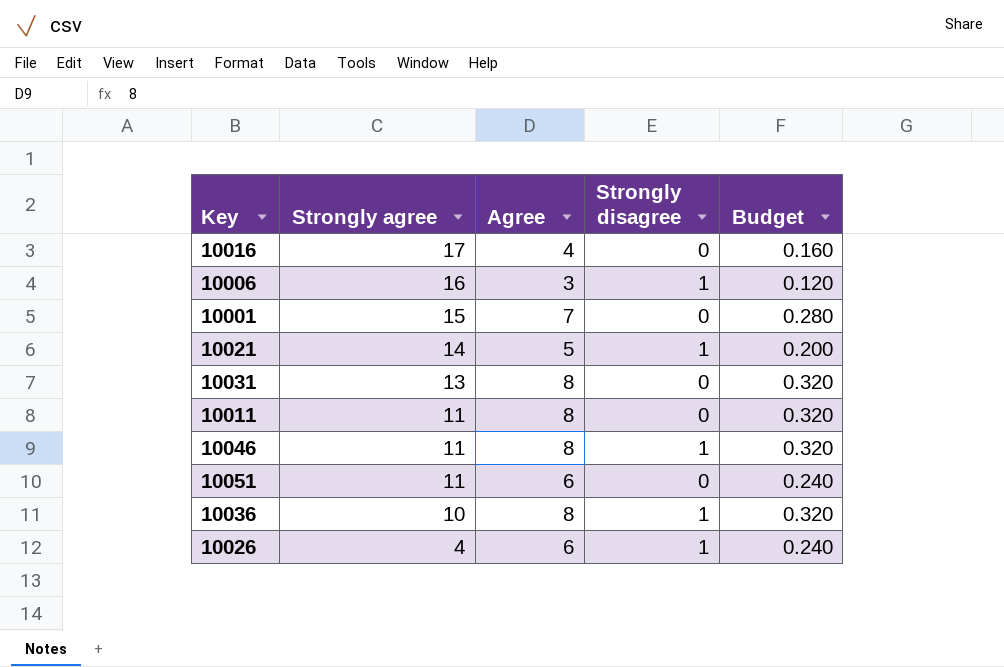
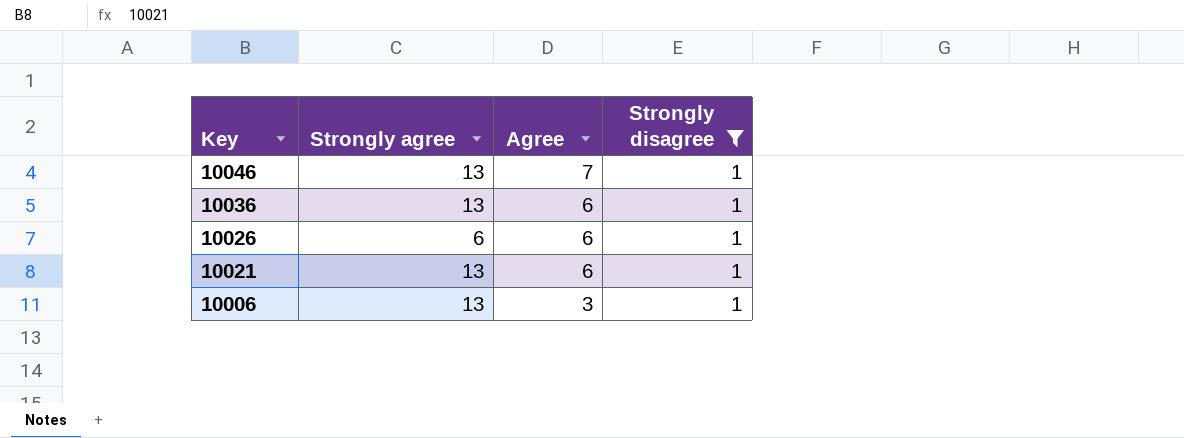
filter: none -> Strongly disagree = 1
row order: Strongly agree descending -> Key descending
column Budget | formula: [Agree] * 0.04 -> none
10046 | Strongly agree: 11 -> 13
10046 | Agree: 8 -> 7
10036 | Strongly agree: 10 -> 13
10036 | Agree: 8 -> 6
10026 | Strongly agree: 4 -> 6
10021 | Strongly agree: 14 -> 13
10021 | Agree: 5 -> 6
10006 | Strongly agree: 16 -> 13

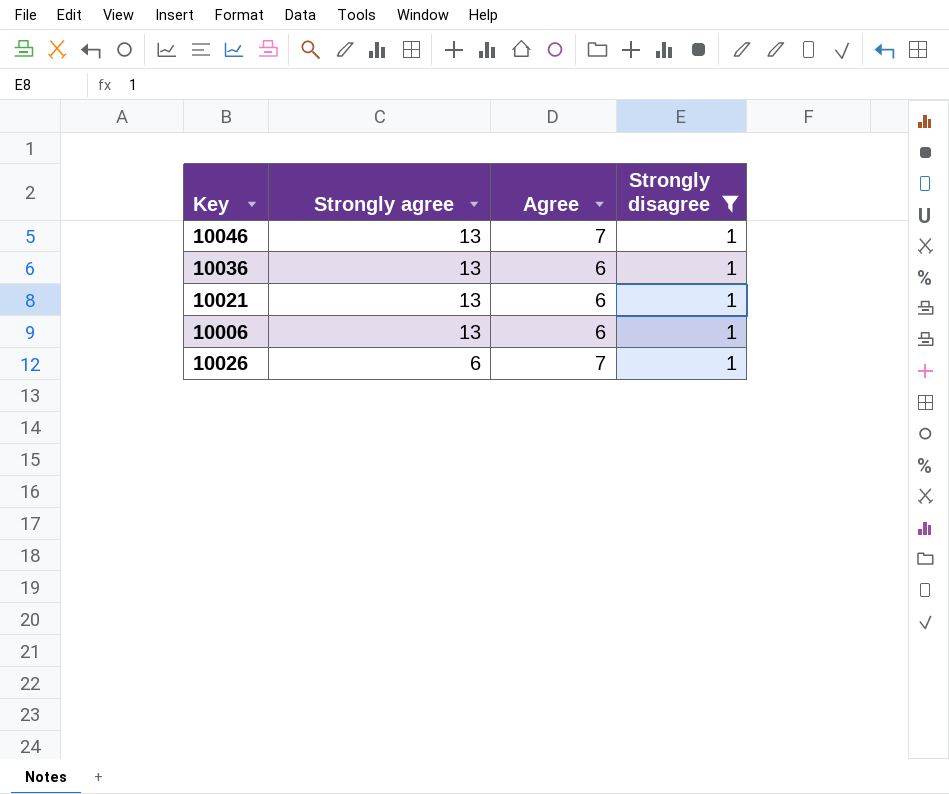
row order: Key descending -> Strongly agree descending
10006 | Agree: 3 -> 6
10026 | Agree: 6 -> 7

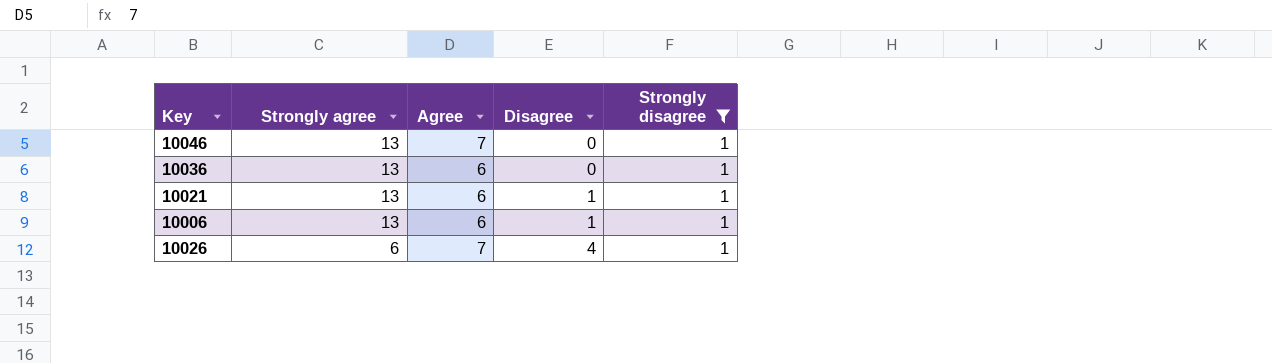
column Disagree | position: none -> 4

